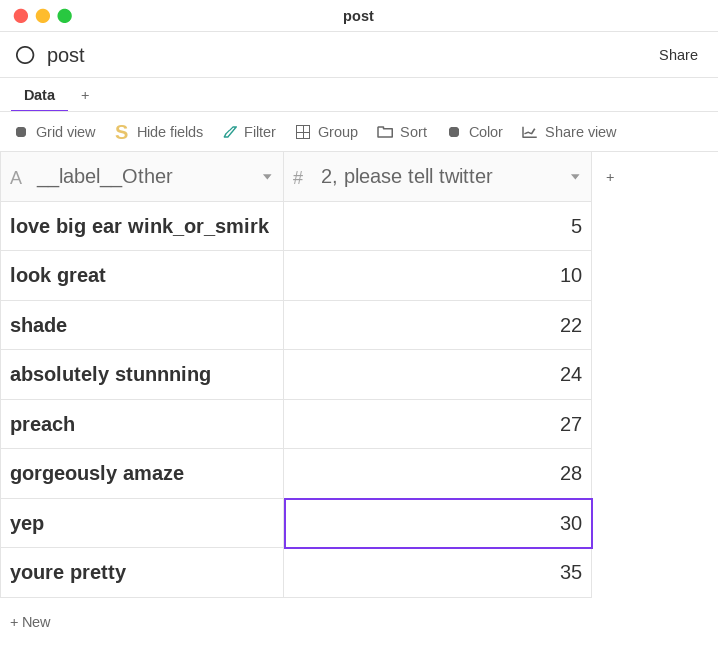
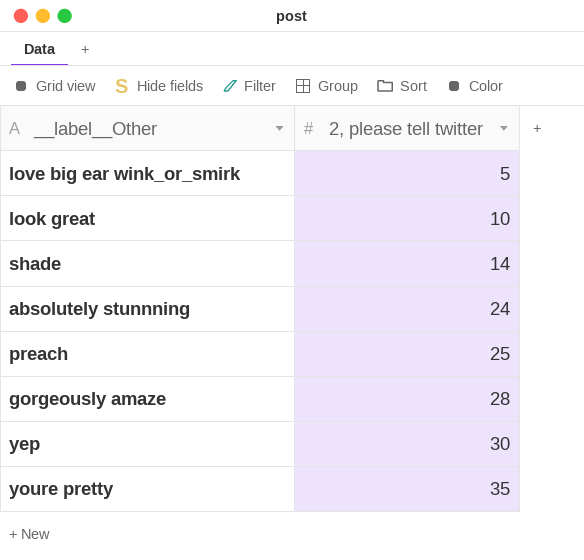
shade | 2, please tell twitter: 22 -> 14
preach | 2, please tell twitter: 27 -> 25

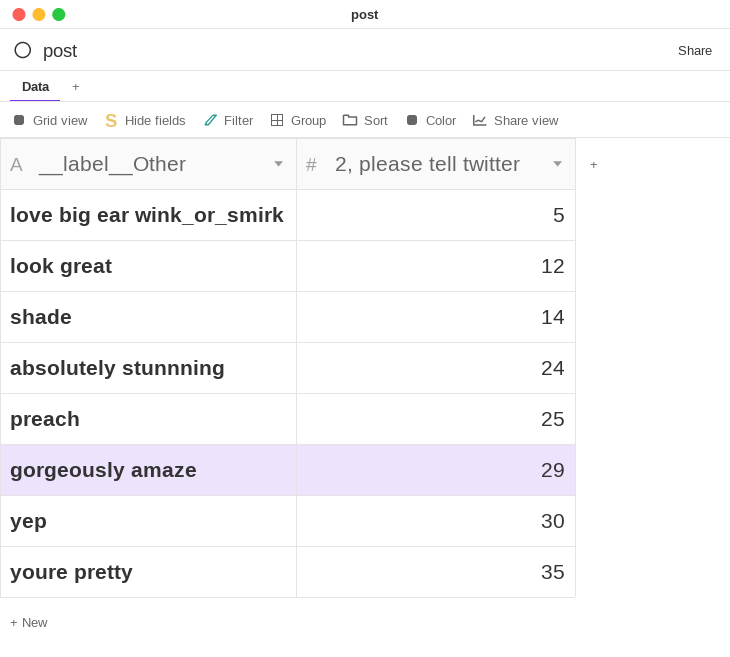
look great | 2, please tell twitter: 10 -> 12
gorgeously amaze | 2, please tell twitter: 28 -> 29

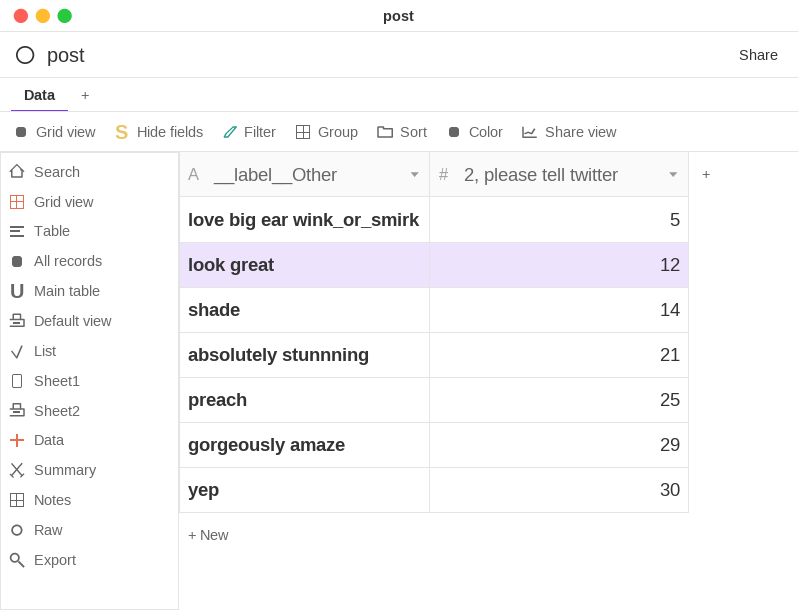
row youre pretty: 35 -> none
absolutely stunnning | 2, please tell twitter: 24 -> 21

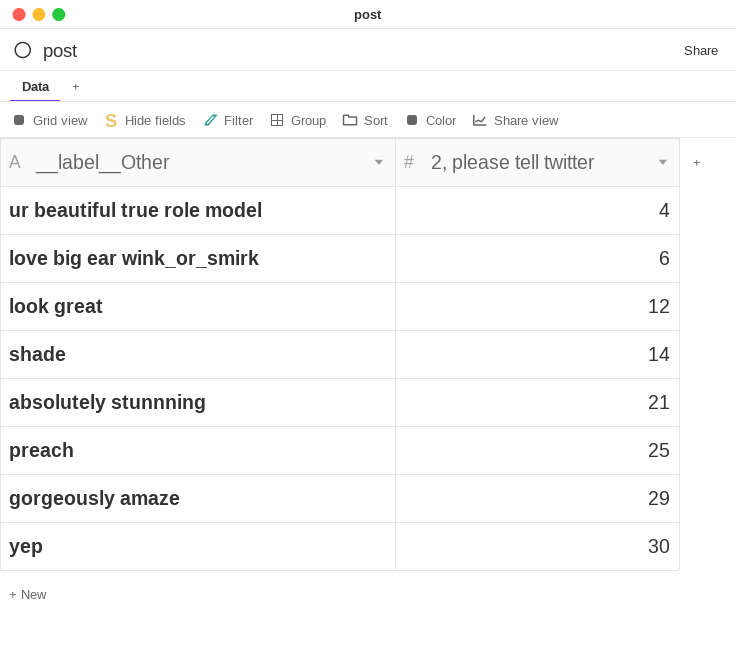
row ur beautiful true role model: none -> 4
love big ear wink_or_smirk | 2, please tell twitter: 5 -> 6

